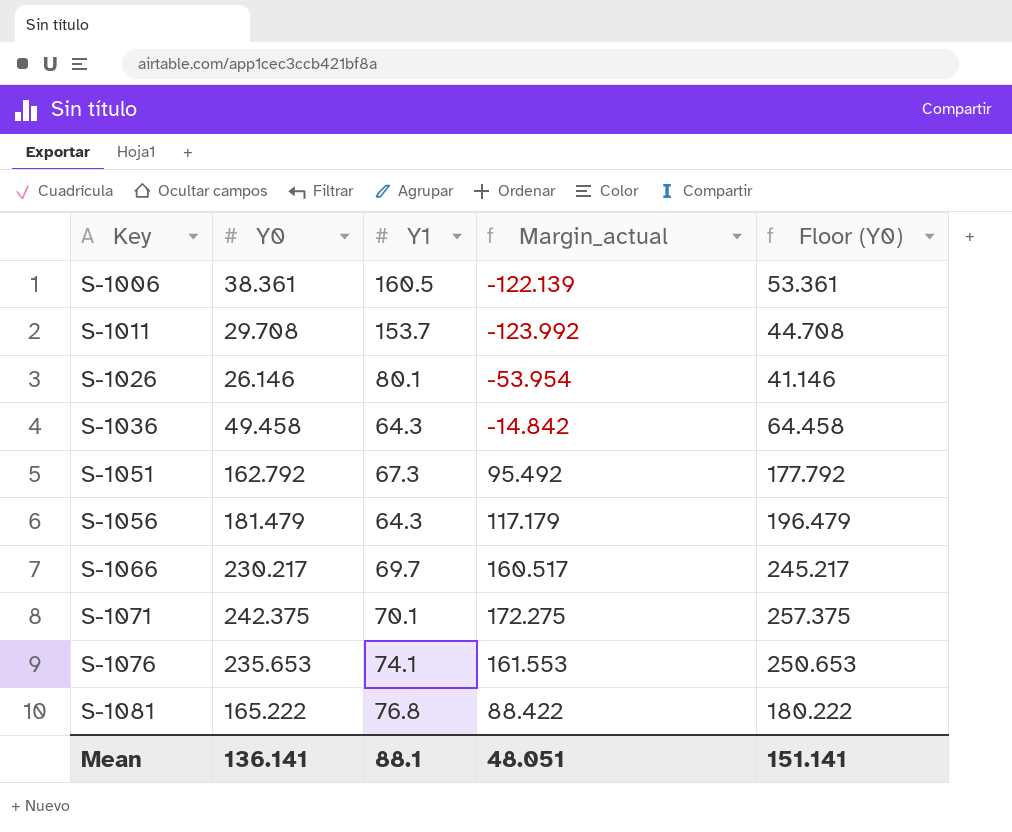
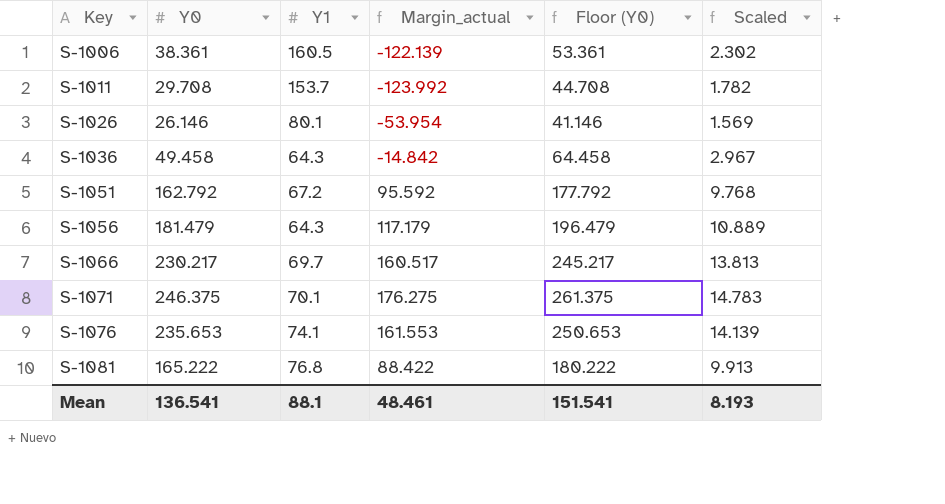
column Scaled | formula: none -> [Y0] * 0.06
S-1051 | Y1: 67.3 -> 67.2
S-1051 | Margin_actual: 95.492 -> 95.592
S-1071 | Y0: 242.375 -> 246.375
S-1071 | Margin_actual: 172.275 -> 176.275
S-1071 | Floor (Y0): 257.375 -> 261.375
Mean | Y0: 136.141 -> 136.541
Mean | Margin_actual: 48.051 -> 48.461
Mean | Floor (Y0): 151.141 -> 151.541

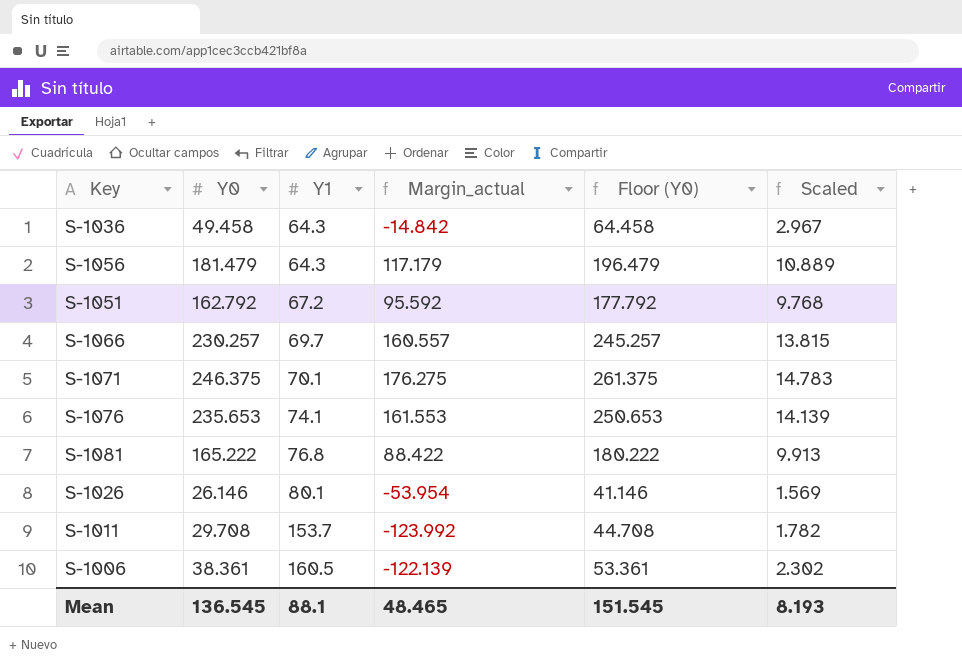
row order: Key ascending -> Y1 ascending
S-1066 | Y0: 230.217 -> 230.257
S-1066 | Margin_actual: 160.517 -> 160.557
S-1066 | Floor (Y0): 245.217 -> 245.257
S-1066 | Scaled: 13.813 -> 13.815
Mean | Y0: 136.541 -> 136.545
Mean | Margin_actual: 48.461 -> 48.465
Mean | Floor (Y0): 151.541 -> 151.545

